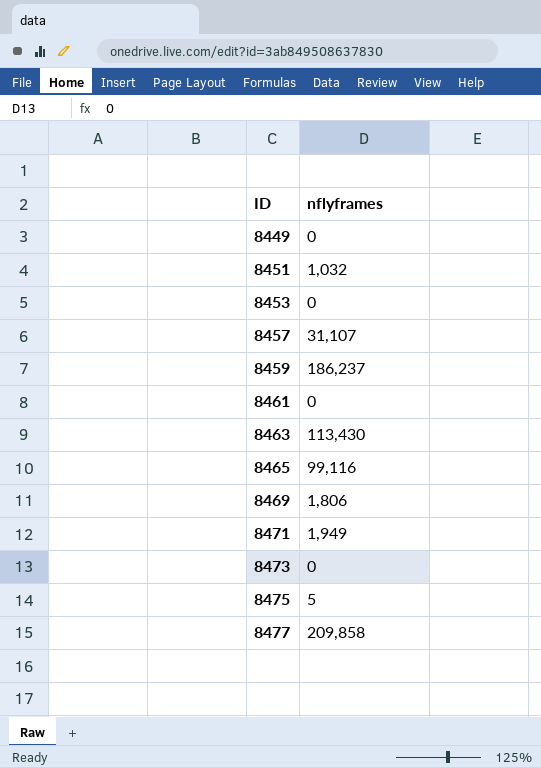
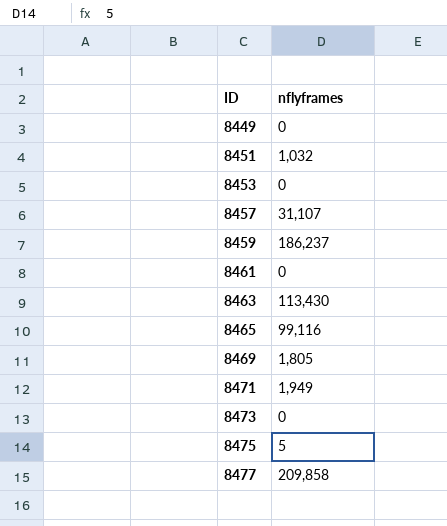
8469 | nflyframes: 1,806 -> 1,805

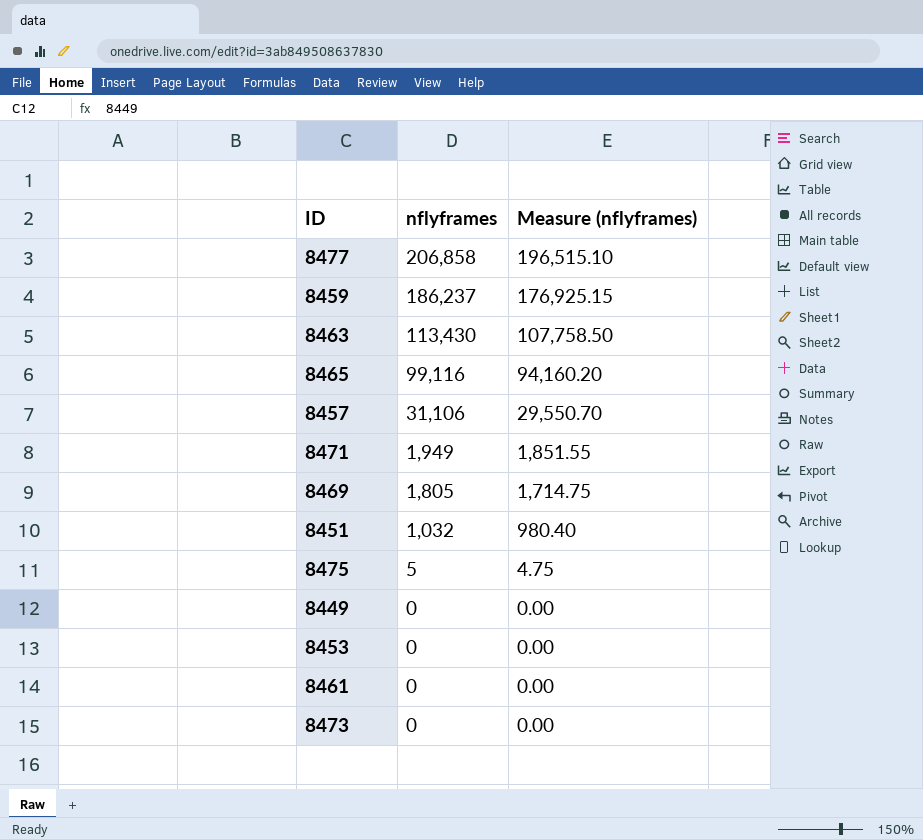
row order: ID ascending -> nflyframes descending
column Measure (nflyframes) | formula: none -> [nflyframes] * 0.95
8477 | nflyframes: 209,858 -> 206,858
8457 | nflyframes: 31,107 -> 31,106

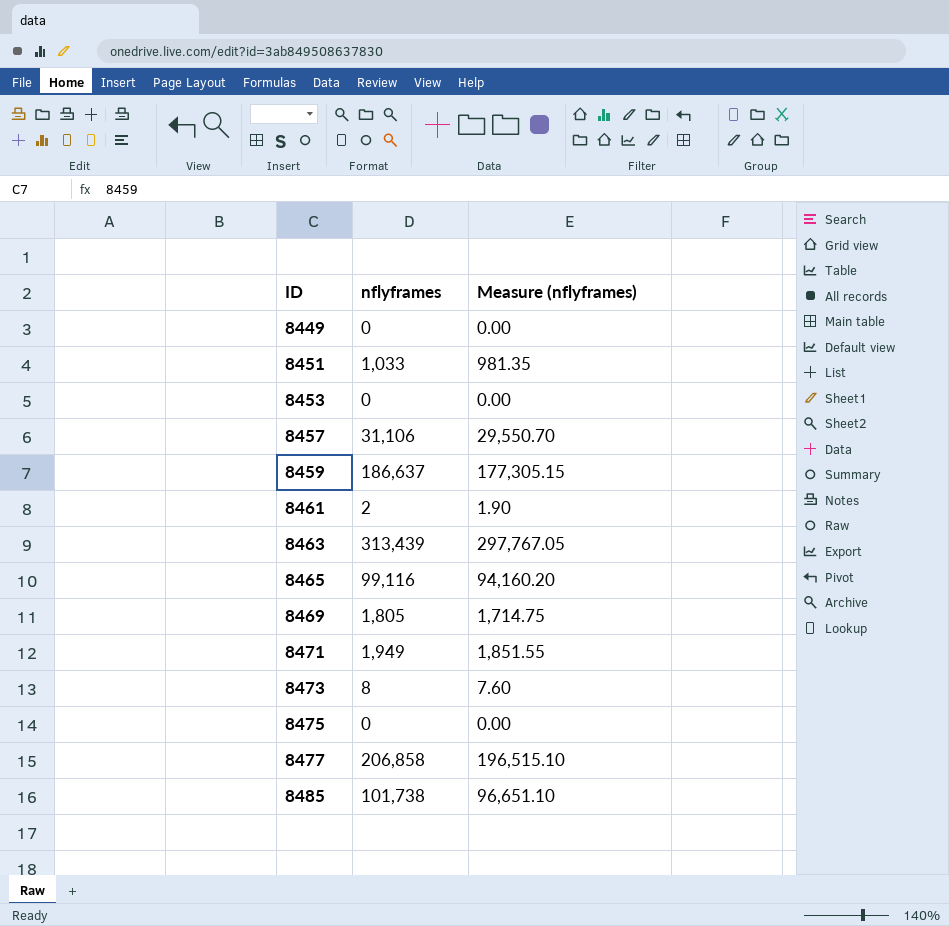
row order: nflyframes descending -> ID ascending
8451 | nflyframes: 1,032 -> 1,033
8451 | Measure (nflyframes): 980.40 -> 981.35
8459 | nflyframes: 186,237 -> 186,637
8459 | Measure (nflyframes): 176,925.15 -> 177,305.15
8461 | nflyframes: 0 -> 2
8461 | Measure (nflyframes): 0.00 -> 1.90
8463 | nflyframes: 113,430 -> 313,439
8463 | Measure (nflyframes): 107,758.50 -> 297,767.05
8473 | nflyframes: 0 -> 8
8473 | Measure (nflyframes): 0.00 -> 7.60
8475 | nflyframes: 5 -> 0
8475 | Measure (nflyframes): 4.75 -> 0.00
row 8485: none -> 101,738 | 96,651.10

